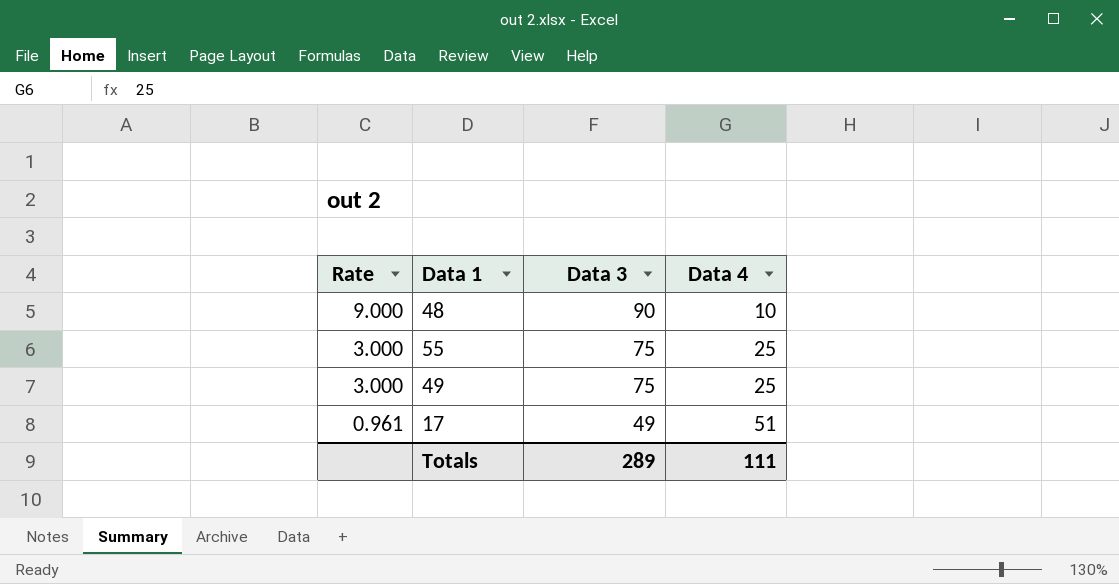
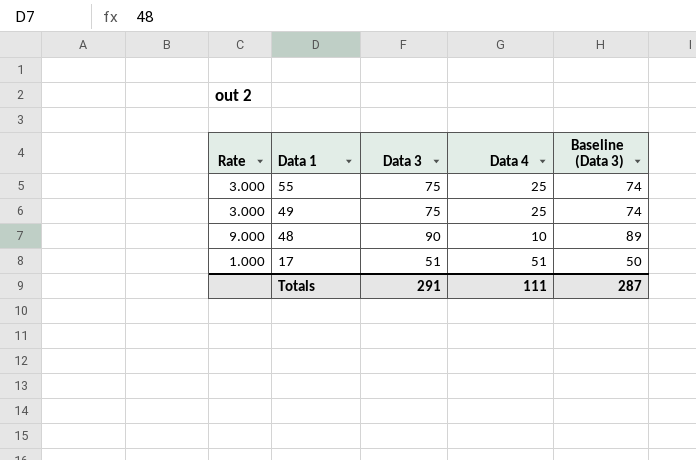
row order: Rate descending -> Data 1 descending
column Baseline (Data 3) | formula: none -> [Data 3] - 1
17 | Rate: 0.961 -> 1.000
17 | Data 3: 49 -> 51
Totals | Data 3: 289 -> 291

